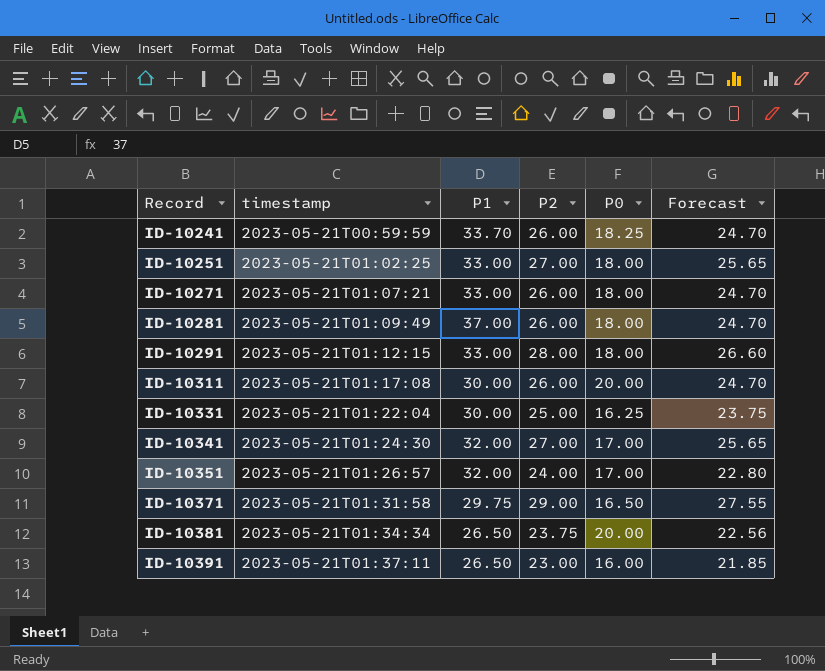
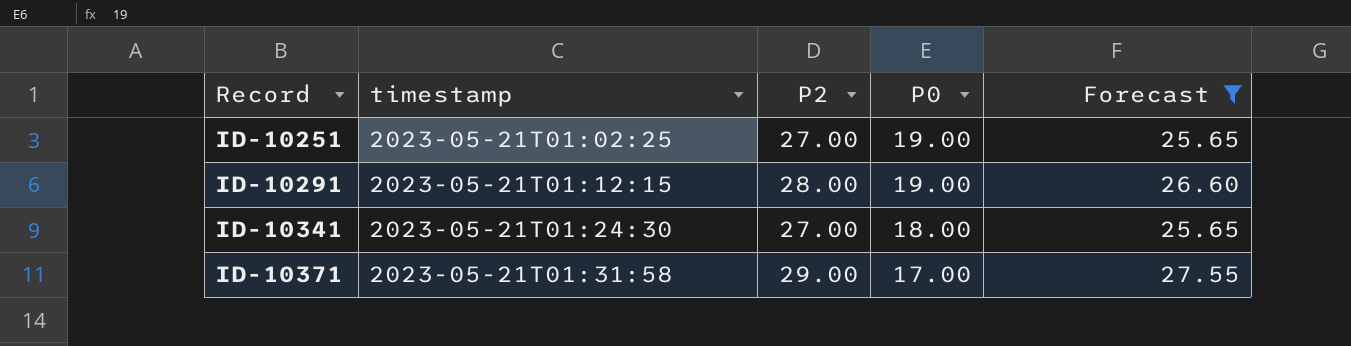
filter: none -> Forecast >= 25.65
column P1 | position: 3 -> none
ID-10251 | P0: 18.00 -> 19.00
ID-10291 | P0: 18.00 -> 19.00
ID-10341 | P0: 17.00 -> 18.00
ID-10371 | P0: 16.50 -> 17.00

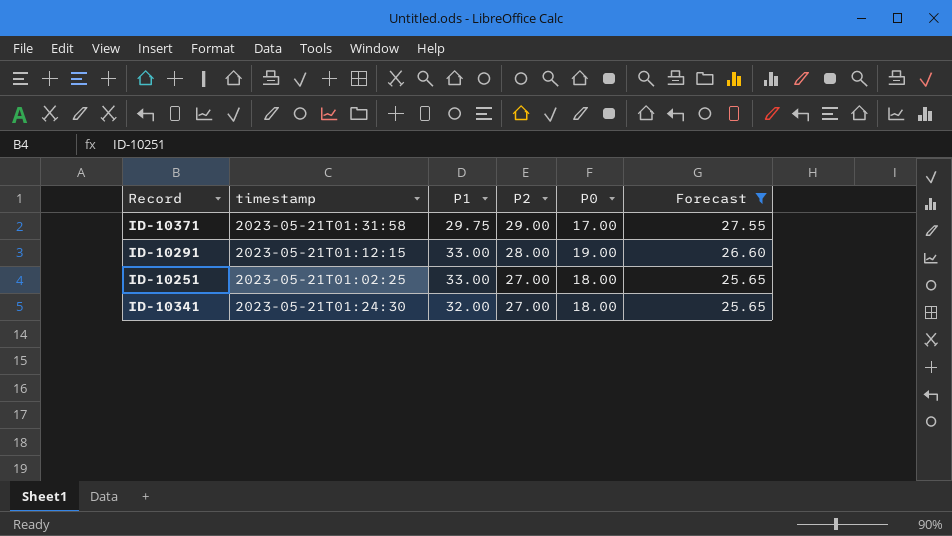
row order: Record ascending -> P2 descending
column P1 | position: none -> 3
ID-10251 | P0: 19.00 -> 18.00

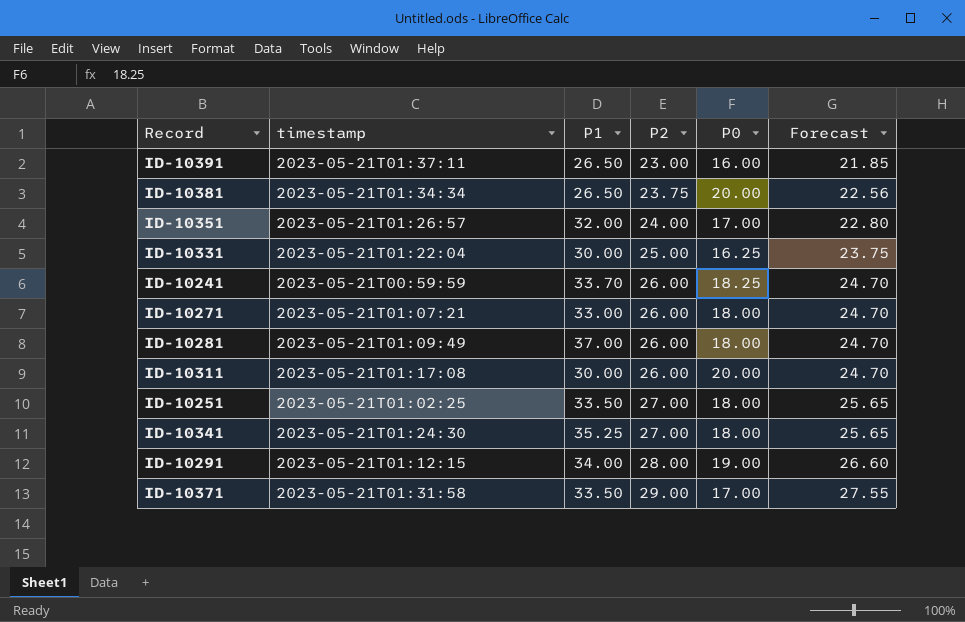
filter: Forecast >= 25.65 -> none
row order: P2 descending -> P2 ascending
ID-10251 | P1: 33.00 -> 33.50
ID-10341 | P1: 32.00 -> 35.25
ID-10291 | P1: 33.00 -> 34.00
ID-10371 | P1: 29.75 -> 33.50

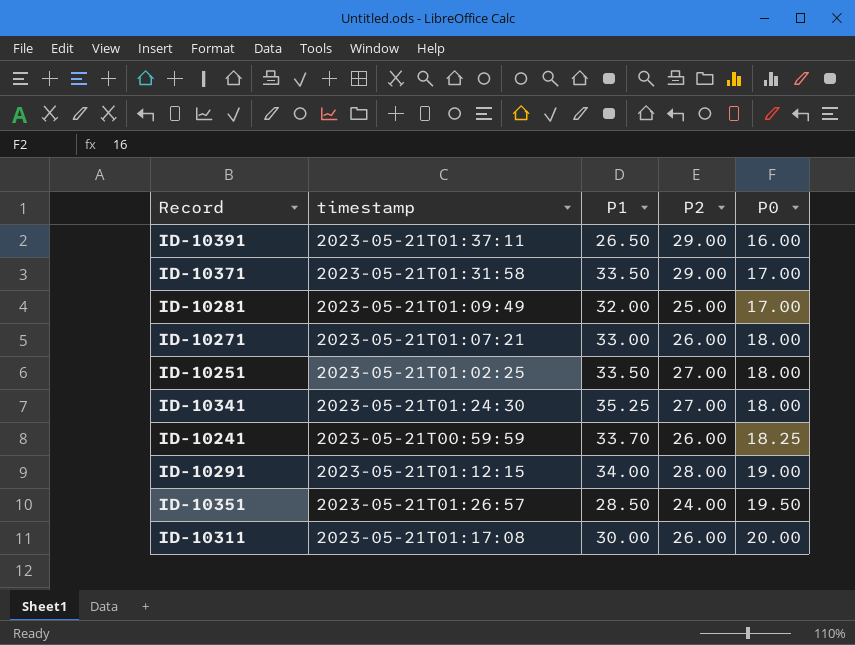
row order: P2 ascending -> P0 ascending
column Forecast | formula: [P2] * 0.95 -> none
row ID-10381: 2023-05-21T01:34:34 | 26.50 | 23.75 | 20.00 | 22.56 -> none
row ID-10331: 2023-05-21T01:22:04 | 30.00 | 25.00 | 16.25 | 23.75 -> none
ID-10391 | P2: 23.00 -> 29.00
ID-10281 | P1: 37.00 -> 32.00
ID-10281 | P2: 26.00 -> 25.00
ID-10281 | P0: 18.00 -> 17.00
ID-10351 | P1: 32.00 -> 28.50
ID-10351 | P0: 17.00 -> 19.50

